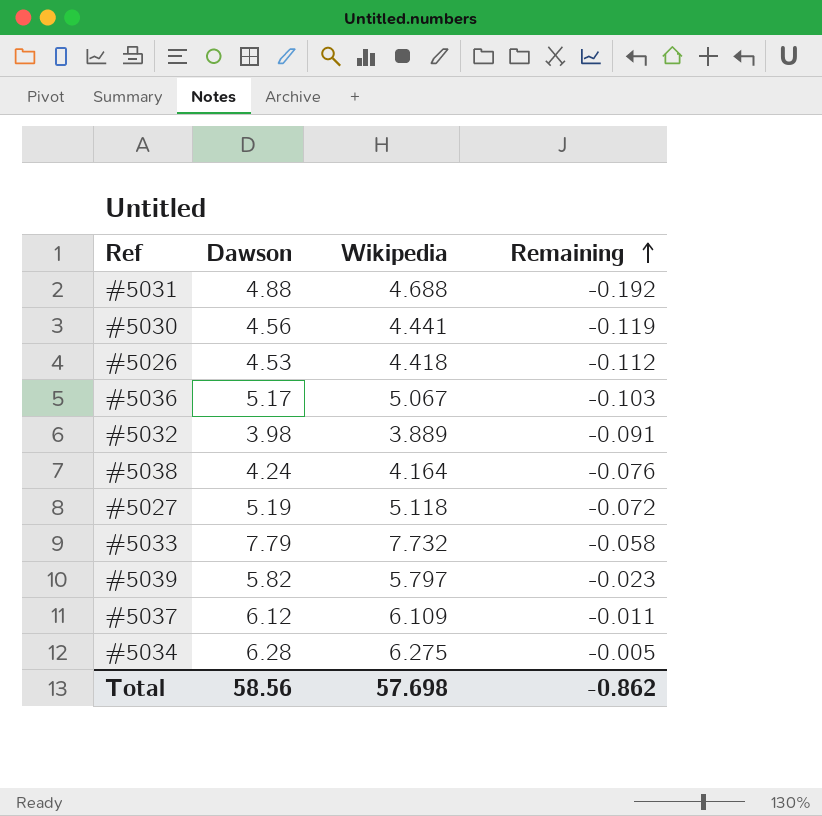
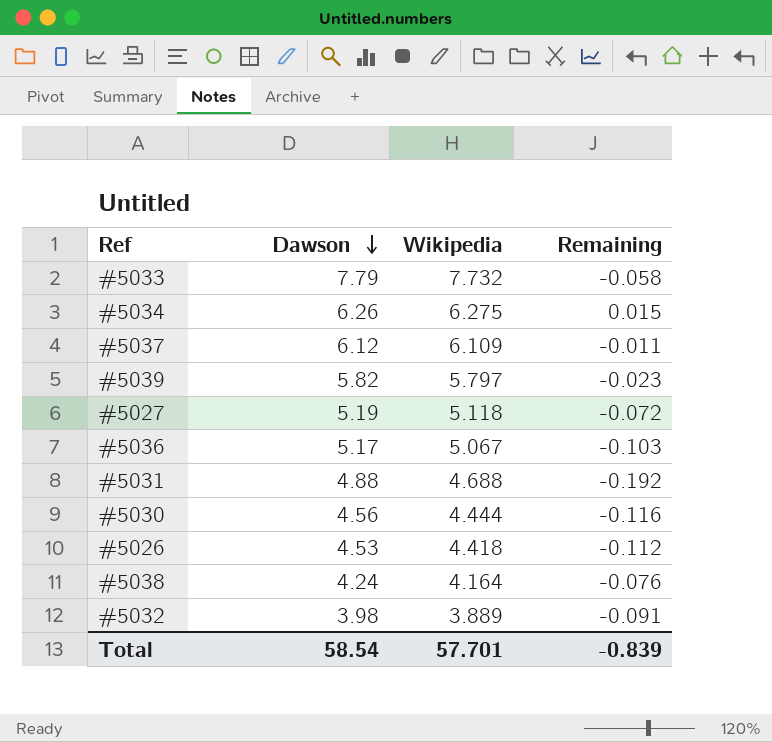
row order: Remaining ascending -> Dawson descending
#5034 | Dawson: 6.28 -> 6.26
#5034 | Remaining: -0.005 -> 0.015
#5030 | Wikipedia: 4.441 -> 4.444
#5030 | Remaining: -0.119 -> -0.116
Total | Dawson: 58.56 -> 58.54
Total | Wikipedia: 57.698 -> 57.701
Total | Remaining: -0.862 -> -0.839

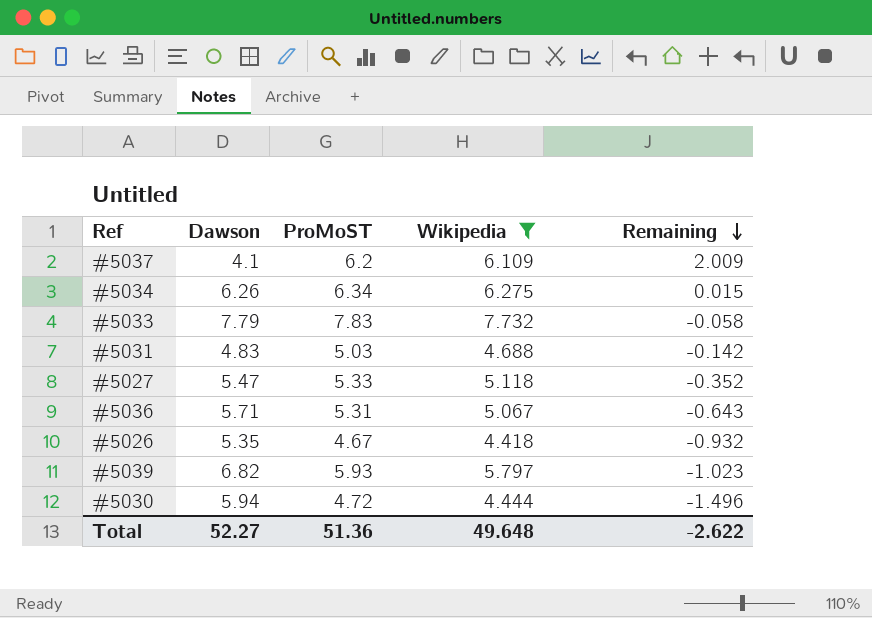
filter: none -> Wikipedia >= 4.418
row order: Dawson descending -> Remaining descending
column ProMoST | position: none -> 3
#5037 | Dawson: 6.12 -> 4.1
#5037 | Remaining: -0.011 -> 2.009
#5031 | Dawson: 4.88 -> 4.83
#5031 | Remaining: -0.192 -> -0.142
#5027 | Dawson: 5.19 -> 5.47
#5027 | Remaining: -0.072 -> -0.352
#5036 | Dawson: 5.17 -> 5.71
#5036 | Remaining: -0.103 -> -0.643
#5026 | Dawson: 4.53 -> 5.35
#5026 | Remaining: -0.112 -> -0.932
#5039 | Dawson: 5.82 -> 6.82
#5039 | Remaining: -0.023 -> -1.023
#5030 | Dawson: 4.56 -> 5.94
#5030 | Remaining: -0.116 -> -1.496
Total | Dawson: 58.54 -> 52.27
Total | Wikipedia: 57.701 -> 49.648
Total | Remaining: -0.839 -> -2.622

